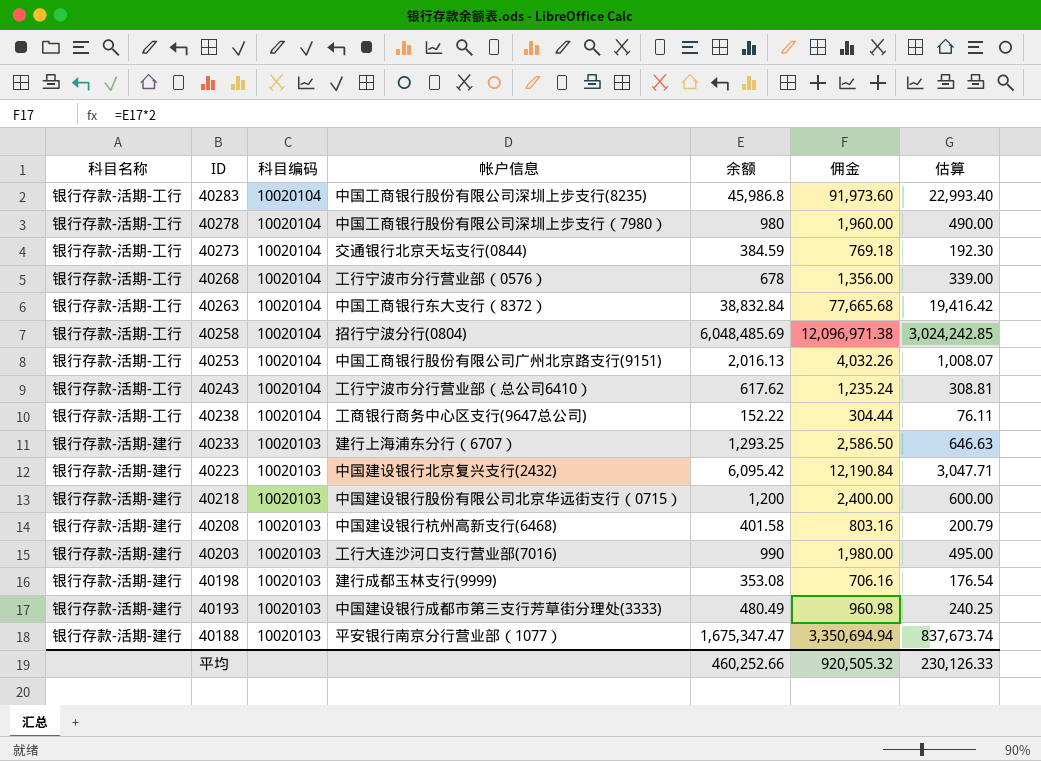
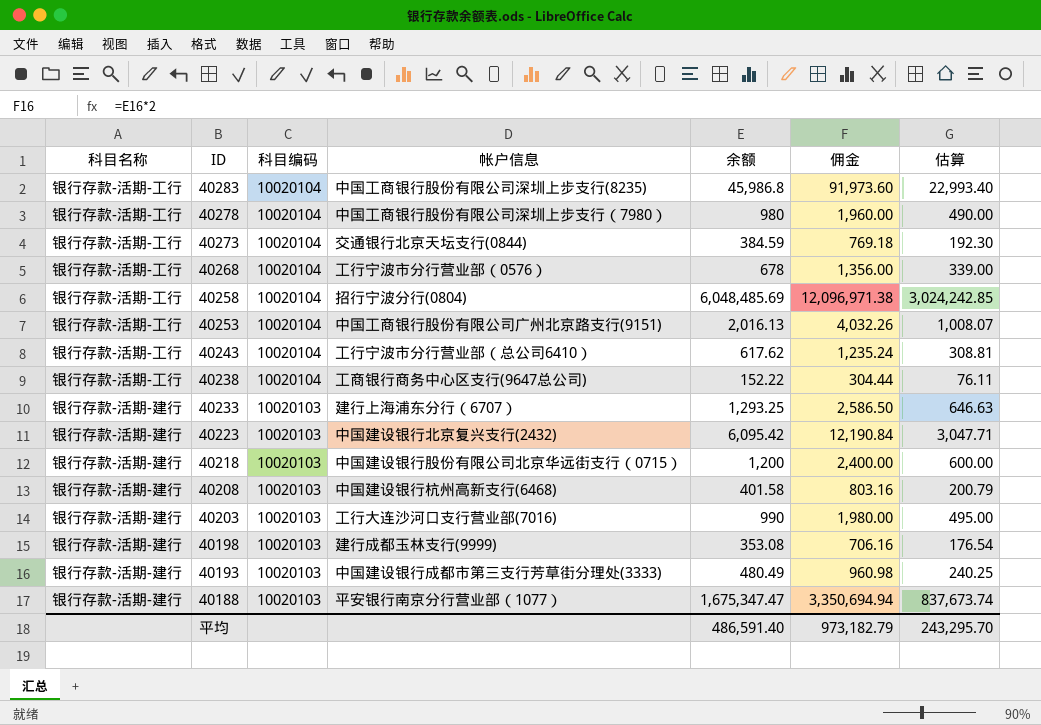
row 40263: 银行存款-活期-工行 | 10020104 | 中国工商银行东大支行（8372） | 38,832.84 | 77,665.68 | 19,416.42 -> none
平均 | 余额: 460,252.66 -> 486,591.40
平均 | 佣金: 920,505.32 -> 973,182.79
平均 | 估算: 230,126.33 -> 243,295.70

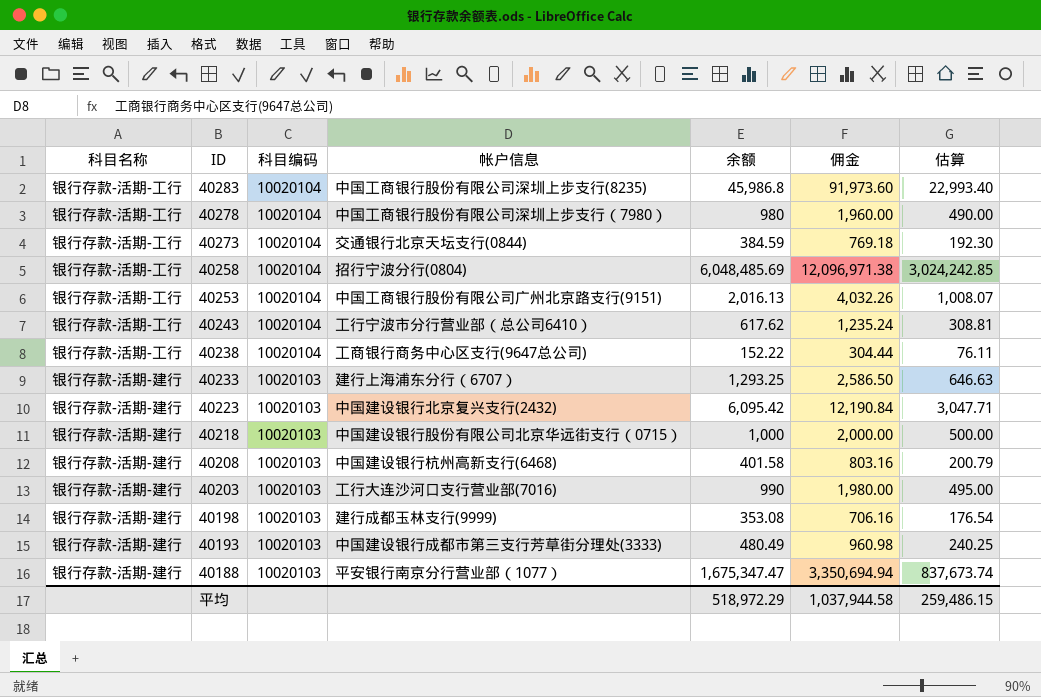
row 40268: 银行存款-活期-工行 | 10020104 | 工行宁波市分行营业部（0576） | 678 | 1,356.00 | 339.00 -> none
40218 | 余额: 1,200 -> 1,000
40218 | 佣金: 2,400.00 -> 2,000.00
40218 | 估算: 600.00 -> 500.00
平均 | 余额: 486,591.40 -> 518,972.29
平均 | 佣金: 973,182.79 -> 1,037,944.58
平均 | 估算: 243,295.70 -> 259,486.15

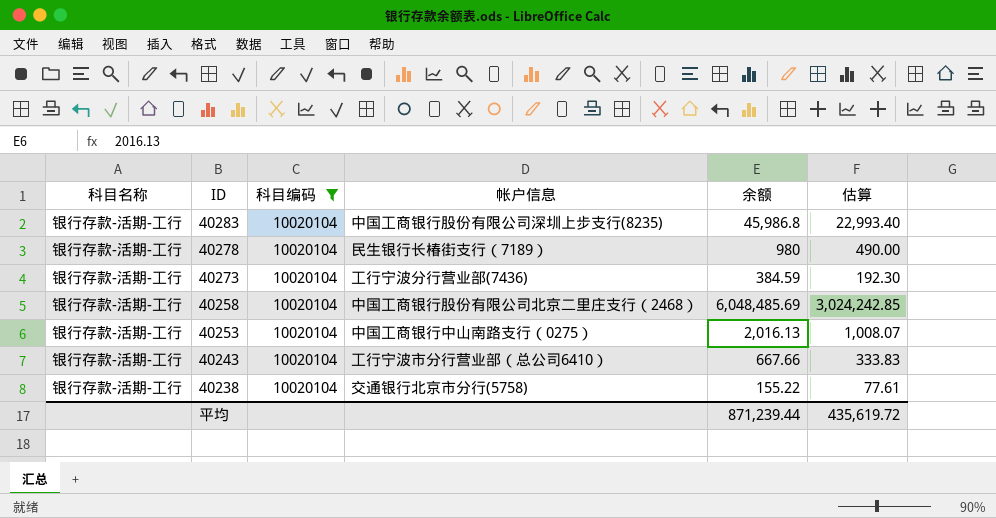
filter: none -> 科目编码 = 10020104
column 佣金 | formula: [余额] * 2 -> none
40278 | 帐户信息: 中国工商银行股份有限公司深圳上步支行（7980） -> 民生银行长椿街支行（7189）
40273 | 帐户信息: 交通银行北京天坛支行(0844) -> 工行宁波分行营业部(7436)
40258 | 帐户信息: 招行宁波分行(0804) -> 中国工商银行股份有限公司北京二里庄支行（2468）
40253 | 帐户信息: 中国工商银行股份有限公司广州北京路支行(9151) -> 中国工商银行中山南路支行（0275）
40243 | 余额: 617.62 -> 667.66
40243 | 估算: 308.81 -> 333.83
40238 | 帐户信息: 工商银行商务中心区支行(9647总公司) -> 交通银行北京市分行(5758)
40238 | 余额: 152.22 -> 155.22
40238 | 估算: 76.11 -> 77.61
平均 | 余额: 518,972.29 -> 871,239.44
平均 | 估算: 259,486.15 -> 435,619.72

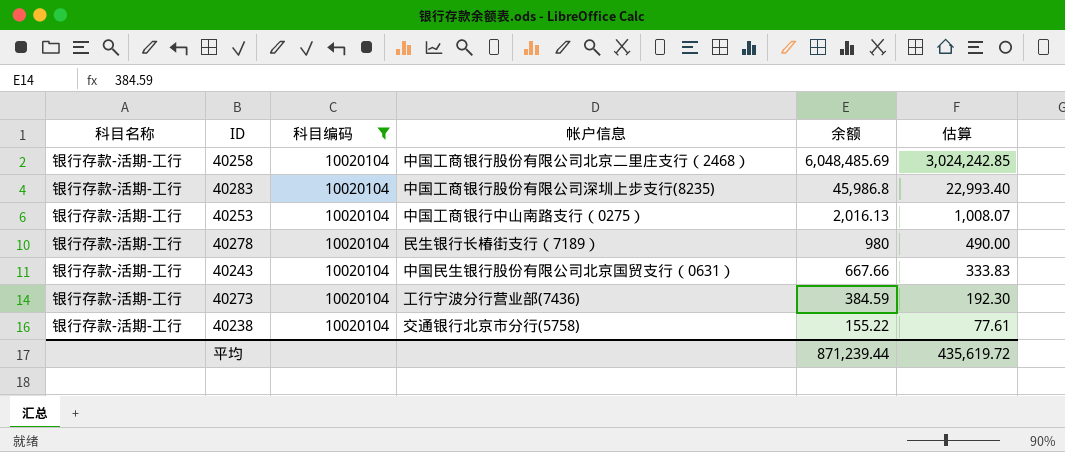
row order: ID descending -> 余额 descending
40243 | 帐户信息: 工行宁波市分行营业部（总公司6410） -> 中国民生银行股份有限公司北京国贸支行（0631）

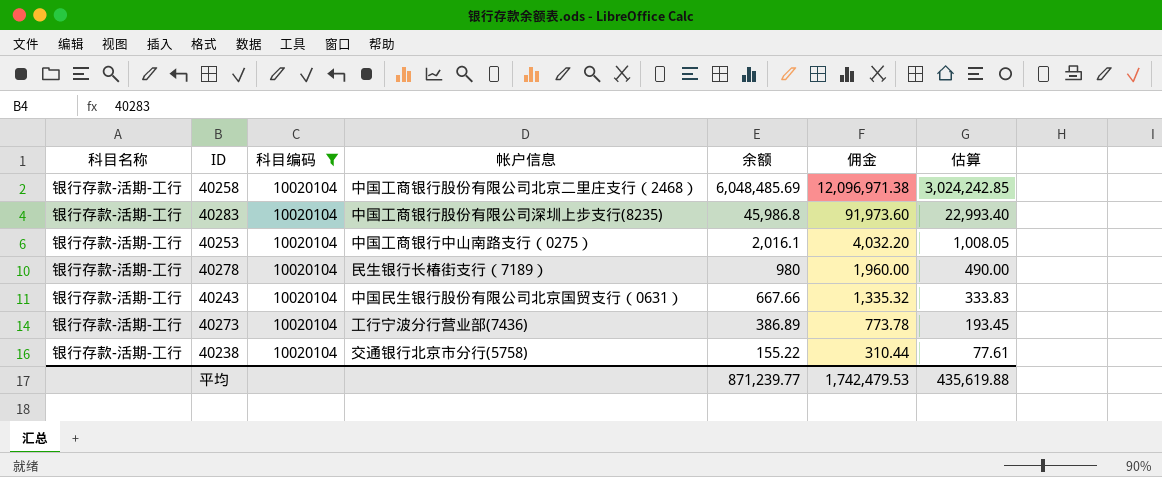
column 佣金 | formula: none -> [余额] * 2
40253 | 余额: 2,016.13 -> 2,016.1
40253 | 估算: 1,008.07 -> 1,008.05
40273 | 余额: 384.59 -> 386.89
40273 | 估算: 192.30 -> 193.45
平均 | 余额: 871,239.44 -> 871,239.77
平均 | 估算: 435,619.72 -> 435,619.88

